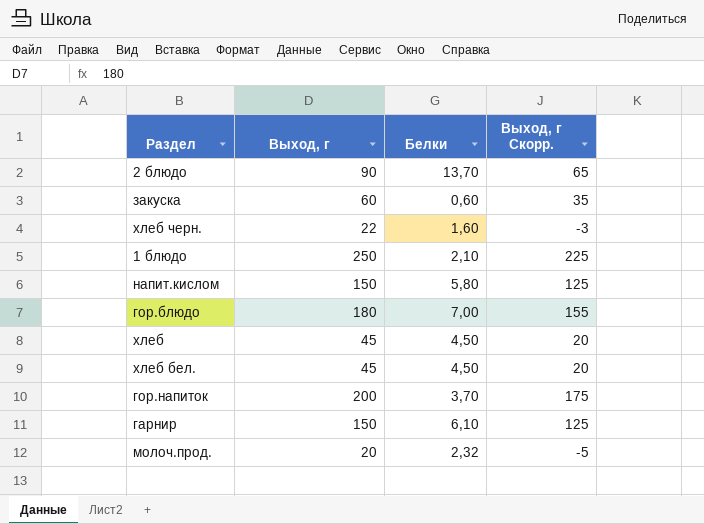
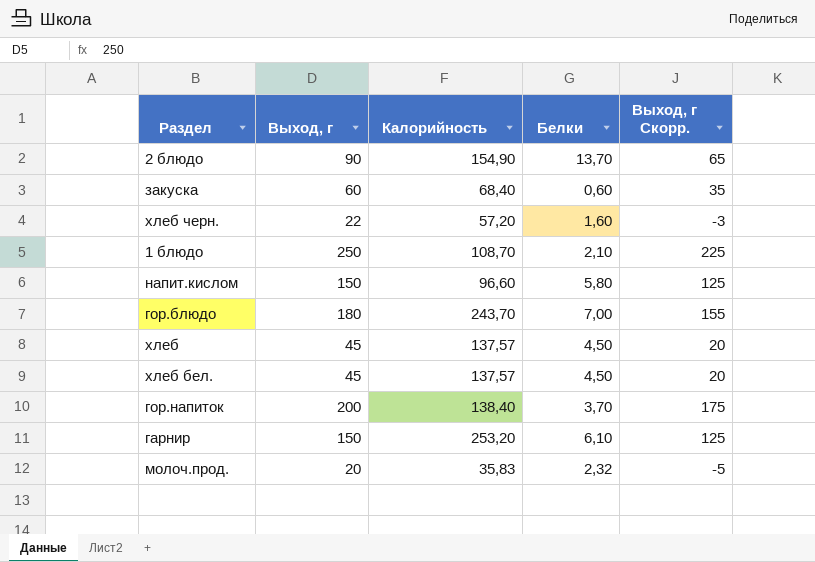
column Калорийность | position: none -> 3

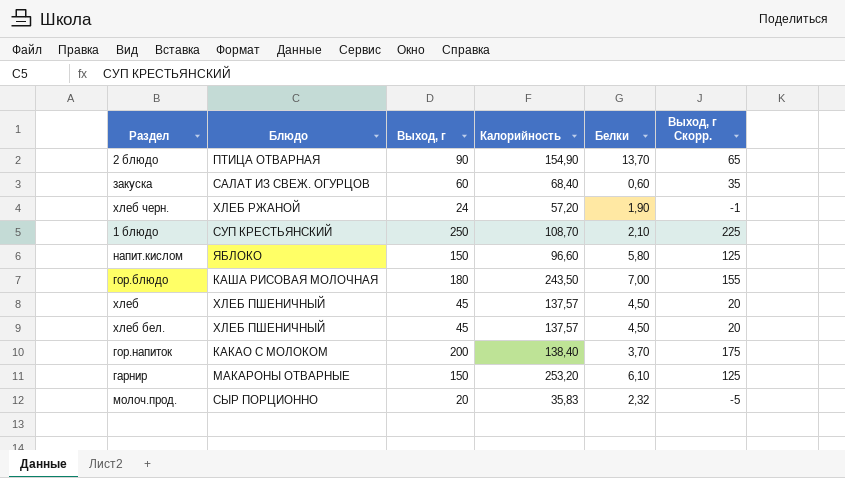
column Блюдо | position: none -> 2
хлеб черн. | Выход, г: 22 -> 24
хлеб черн. | Белки: 1,60 -> 1,90
хлеб черн. | Выход, г Скорр.: -3 -> -1
гор.блюдо | Калорийность: 243,70 -> 243,50

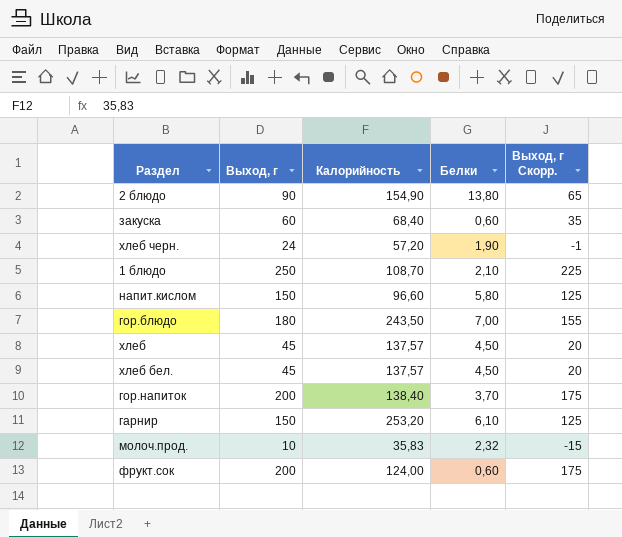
column Блюдо | position: 2 -> none
2 блюдо | Белки: 13,70 -> 13,80
молоч.прод. | Выход, г: 20 -> 10
молоч.прод. | Выход, г Скорр.: -5 -> -15
row фрукт.сок: none -> 200 | 124,00 | 0,60 | 175

